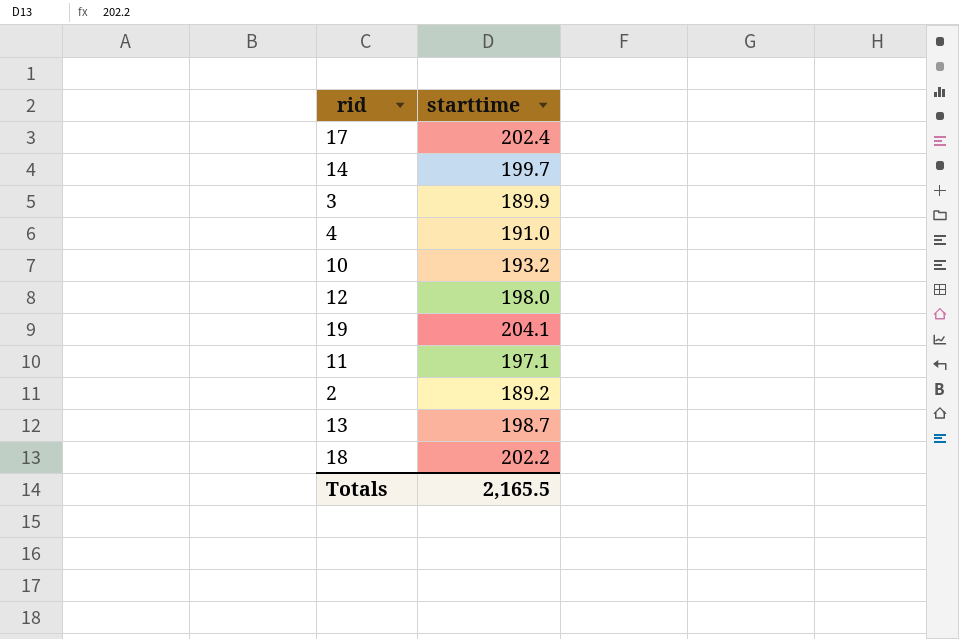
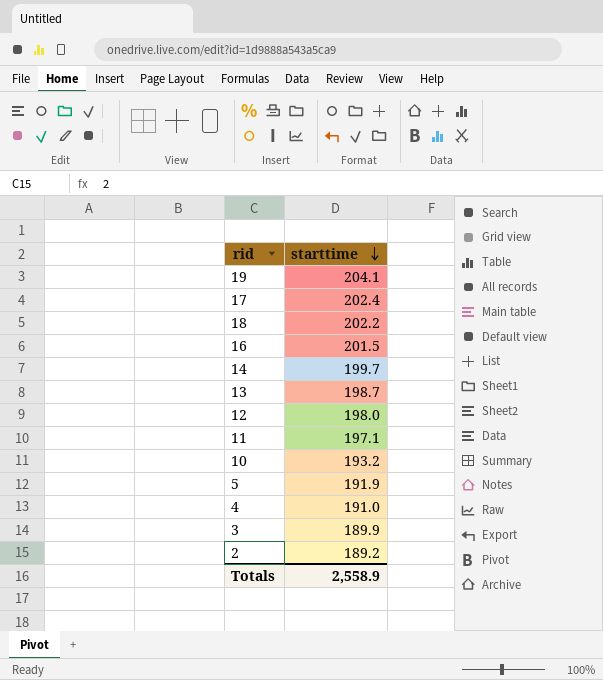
row order: none -> starttime descending
row 16: none -> 201.5
row 5: none -> 191.9
Totals | starttime: 2,165.5 -> 2,558.9

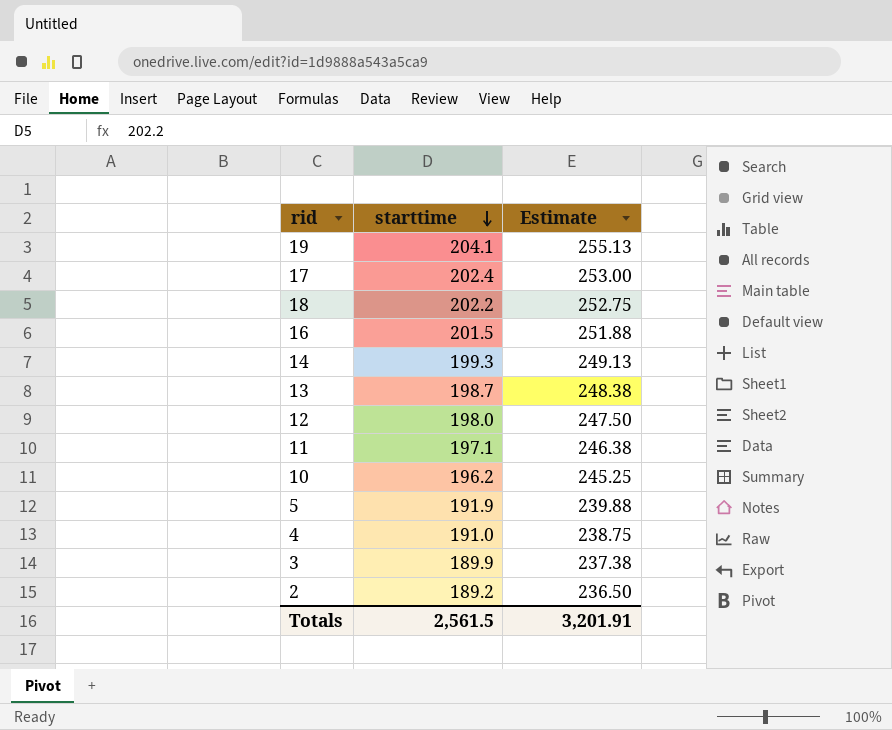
column Estimate | formula: none -> [starttime] * 1.25
14 | starttime: 199.7 -> 199.3
10 | starttime: 193.2 -> 196.2
Totals | starttime: 2,558.9 -> 2,561.5

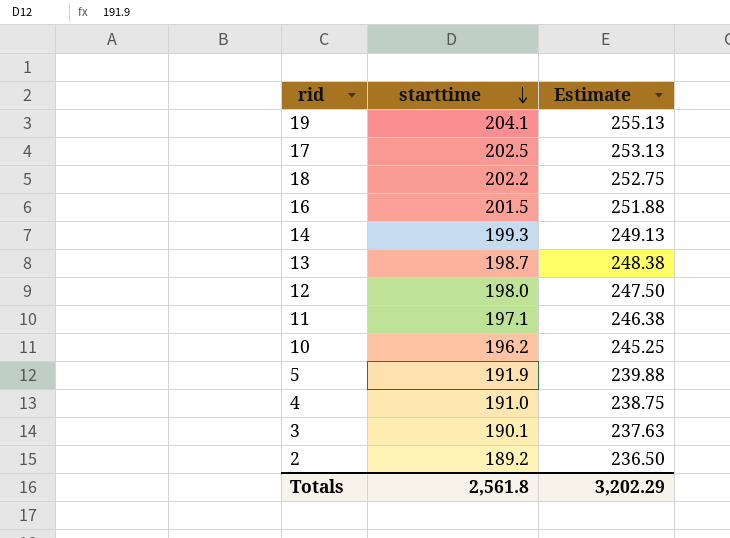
17 | starttime: 202.4 -> 202.5
17 | Estimate: 253.00 -> 253.13
3 | starttime: 189.9 -> 190.1
3 | Estimate: 237.38 -> 237.63
Totals | starttime: 2,561.5 -> 2,561.8
Totals | Estimate: 3,201.91 -> 3,202.29

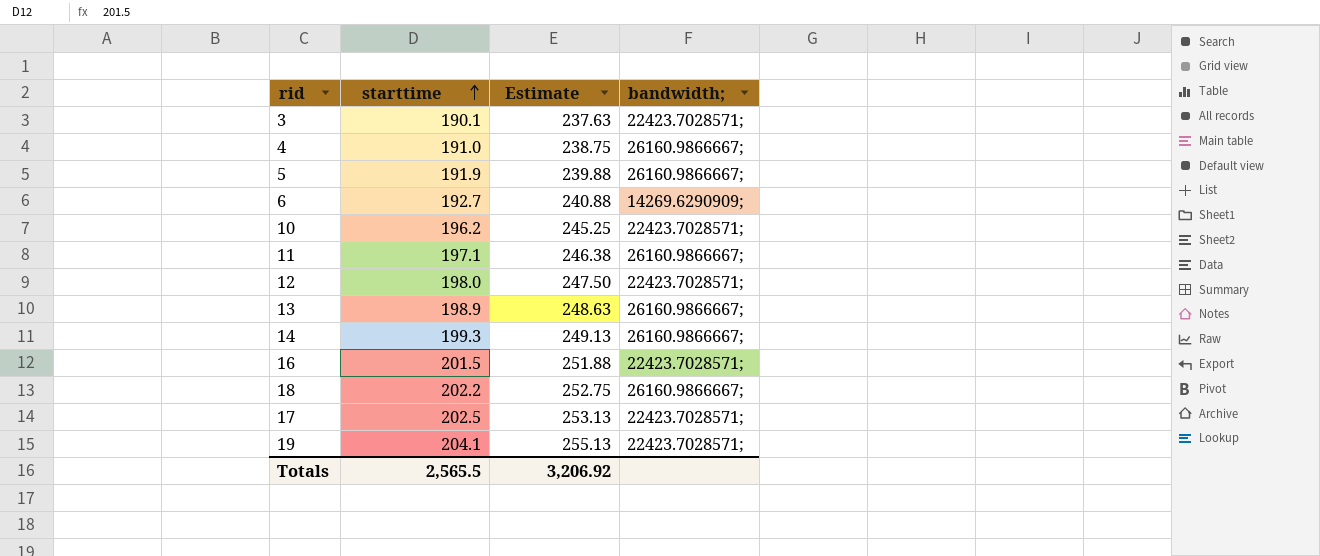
row order: starttime descending -> starttime ascending
column bandwidth; | position: none -> 4
row 2: 189.2 | 236.50 -> none
row 6: none -> 192.7 | 240.88 | 14269.6290909;
13 | starttime: 198.7 -> 198.9
13 | Estimate: 248.38 -> 248.63
Totals | starttime: 2,561.8 -> 2,565.5
Totals | Estimate: 3,202.29 -> 3,206.92

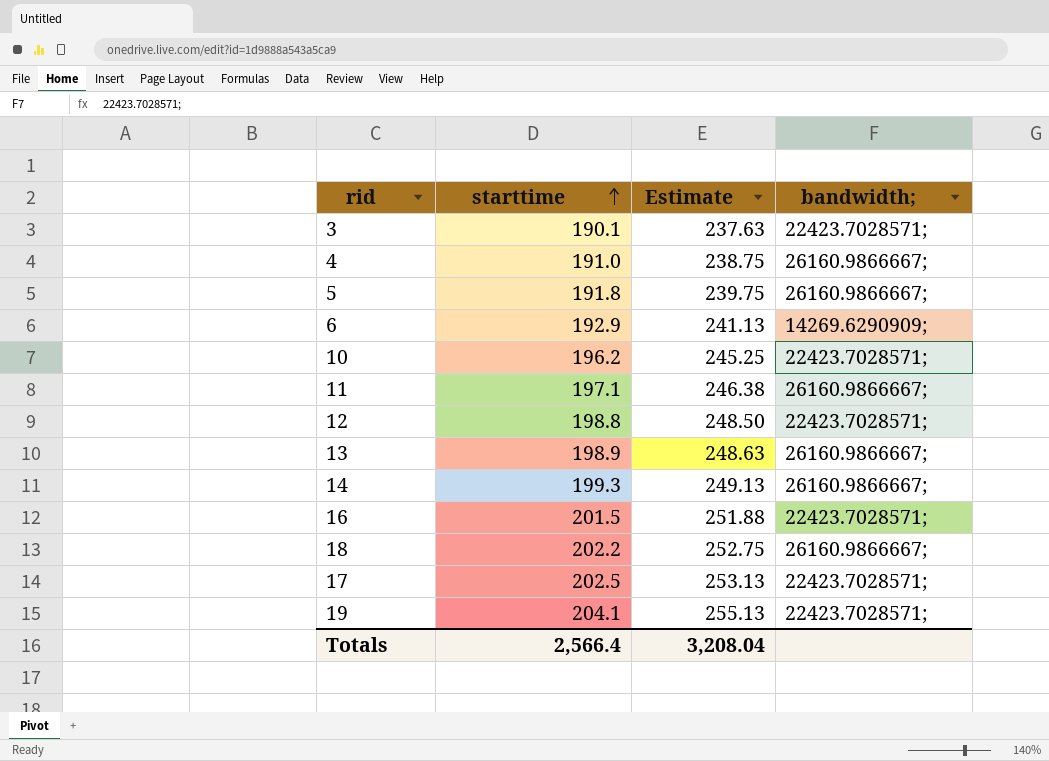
5 | starttime: 191.9 -> 191.8
5 | Estimate: 239.88 -> 239.75
6 | starttime: 192.7 -> 192.9
6 | Estimate: 240.88 -> 241.13
12 | starttime: 198.0 -> 198.8
12 | Estimate: 247.50 -> 248.50
Totals | starttime: 2,565.5 -> 2,566.4
Totals | Estimate: 3,206.92 -> 3,208.04

